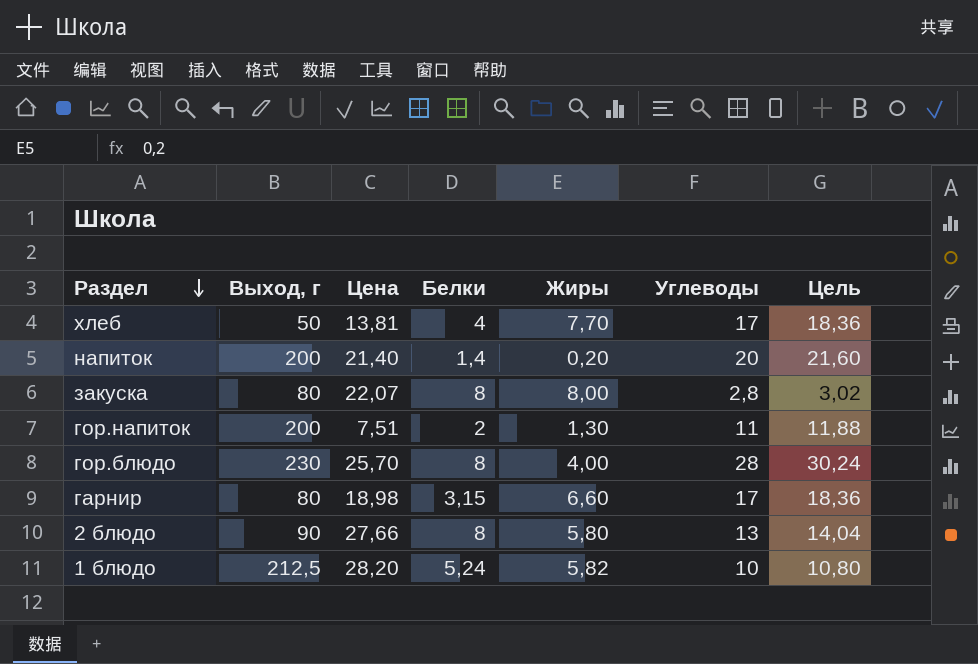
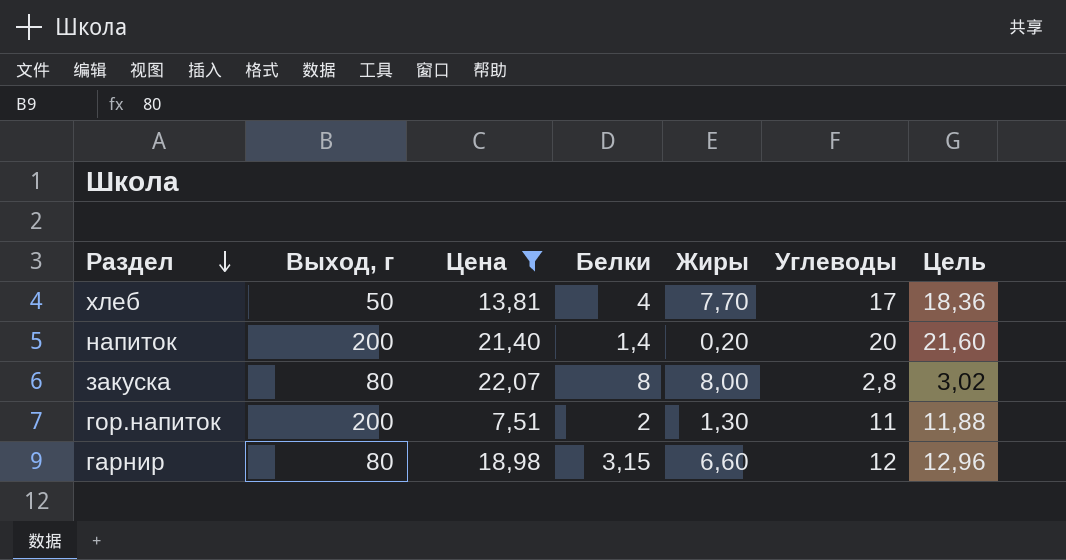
filter: none -> Цена <= 22,07
гарнир | Углеводы: 17 -> 12
гарнир | Цель: 18,36 -> 12,96

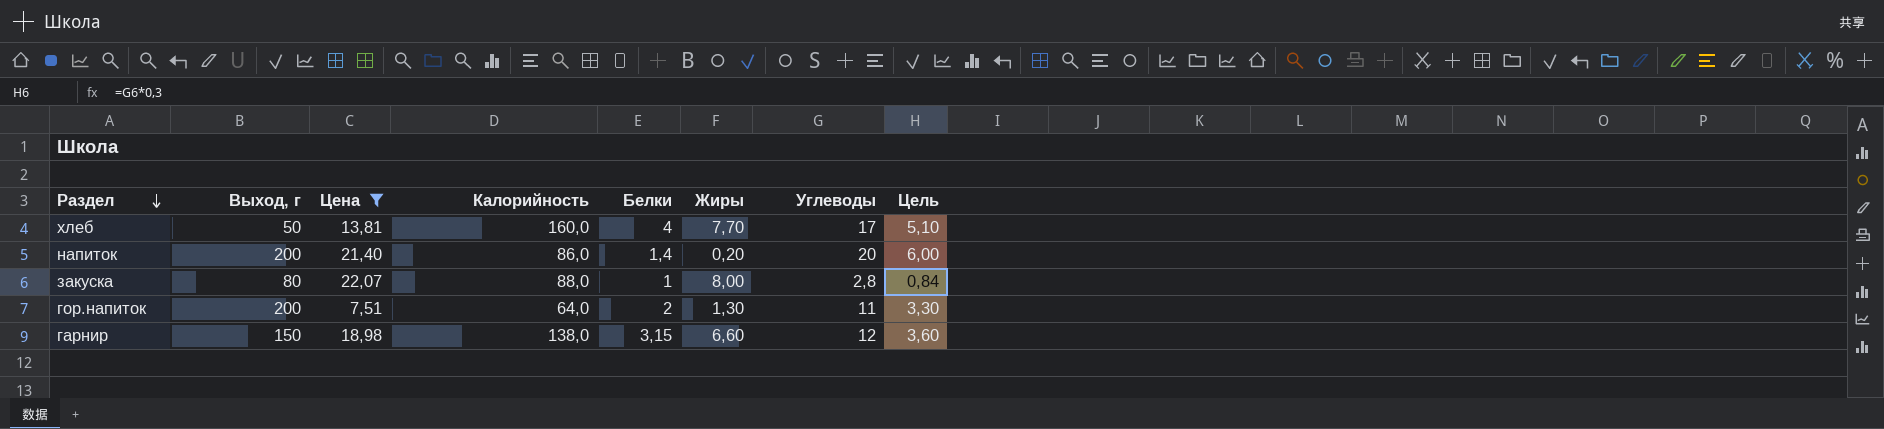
column Калорийность | position: none -> 4
column Цель | formula: [Углеводы] * 1,08 -> [Углеводы] * 0,3
закуска | Белки: 8 -> 1
гарнир | Выход, г: 80 -> 150

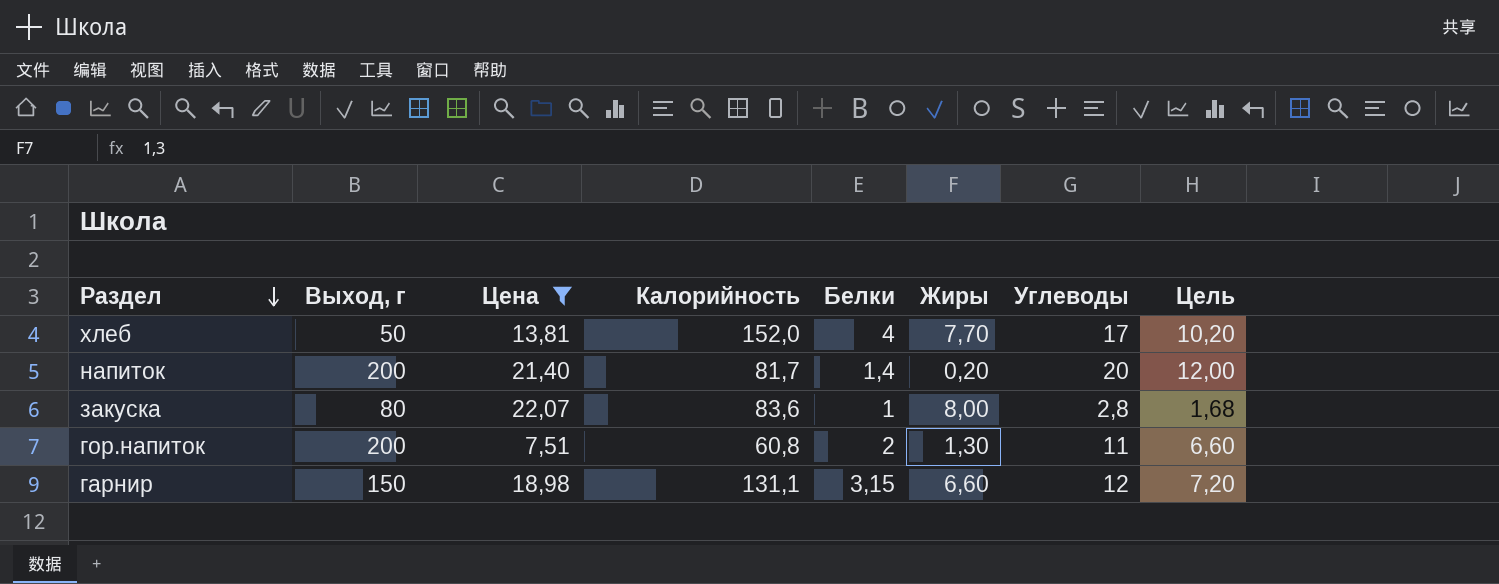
column Цель | formula: [Углеводы] * 0,3 -> [Углеводы] * 0,6
хлеб | Калорийность: 160,0 -> 152,0
напиток | Калорийность: 86,0 -> 81,7
закуска | Калорийность: 88,0 -> 83,6
гор.напиток | Калорийность: 64,0 -> 60,8
гарнир | Калорийность: 138,0 -> 131,1

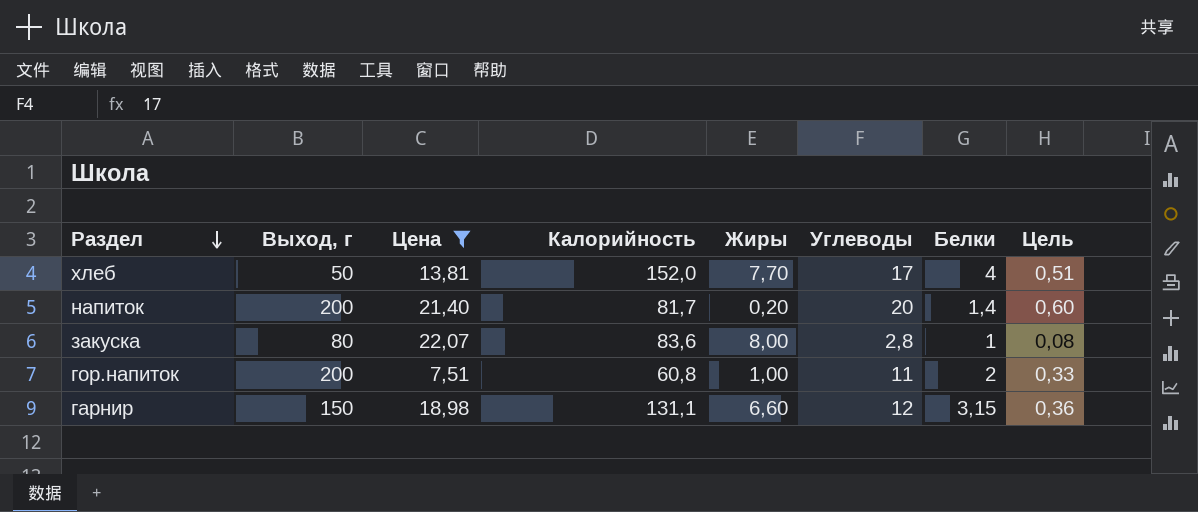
column Белки | position: 5 -> 7
column Цель | formula: [Углеводы] * 0,6 -> [Углеводы] * 0,03
гор.напиток | Жиры: 1,30 -> 1,00

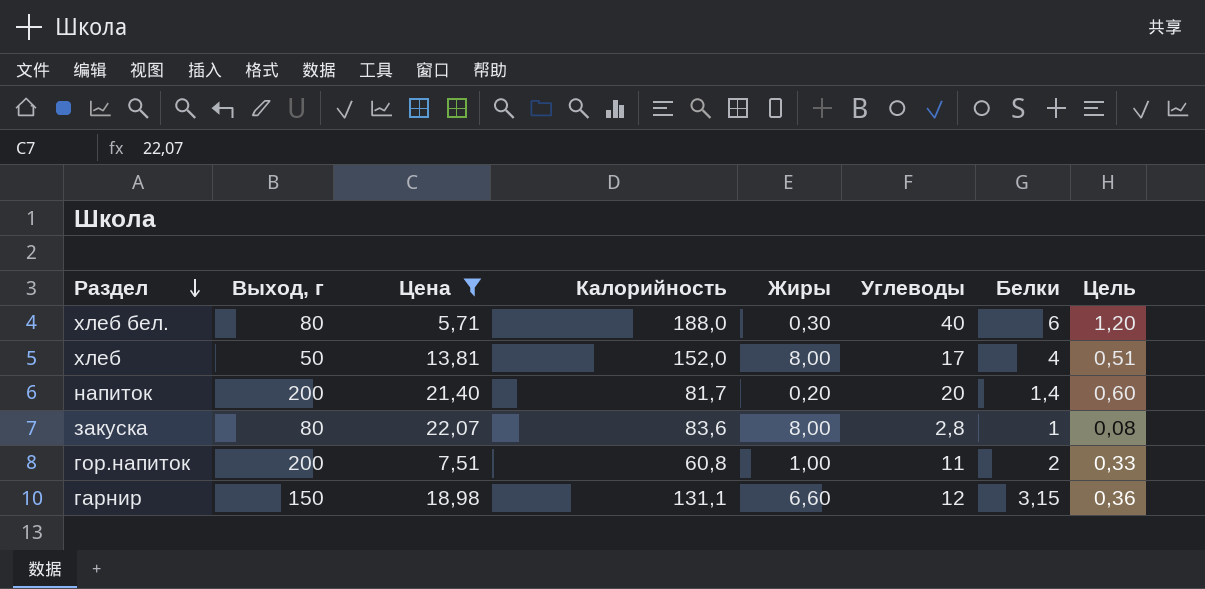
row хлеб бел.: none -> 80 | 5,71 | 188,0 | 0,30 | 40 | 6 | 1,20
хлеб | Жиры: 7,70 -> 8,00

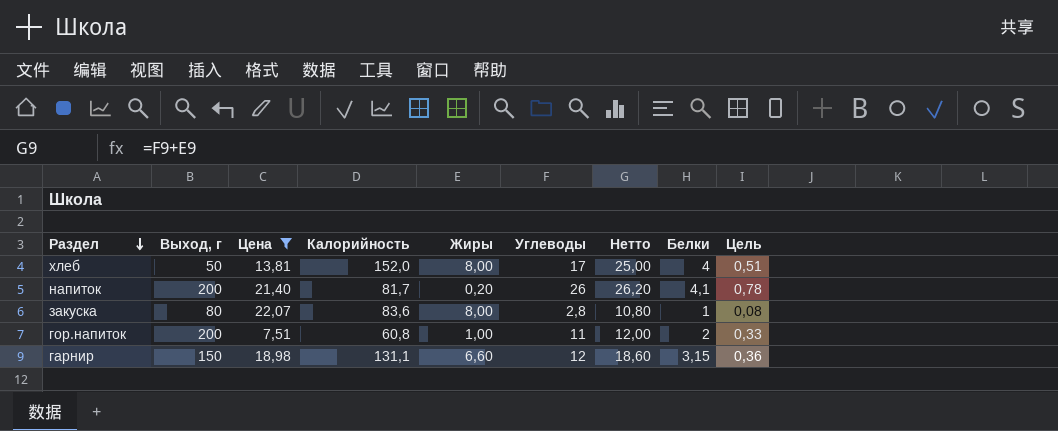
column Нетто | formula: none -> [Жиры] + [Углеводы]
row хлеб бел.: 80 | 5,71 | 188,0 | 0,30 | 40 | 6 | 1,20 -> none
напиток | Углеводы: 20 -> 26
напиток | Белки: 1,4 -> 4,1
напиток | Цель: 0,60 -> 0,78

